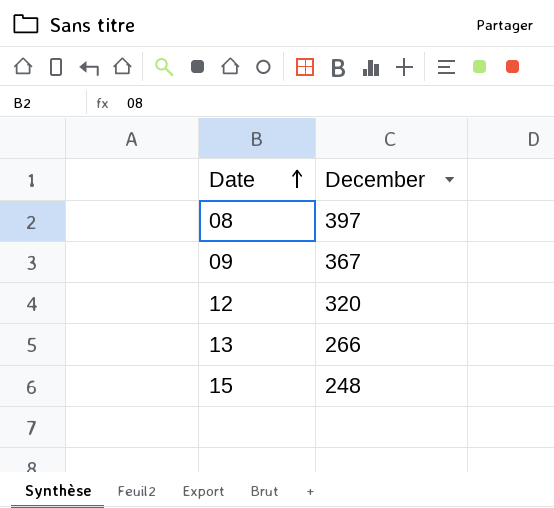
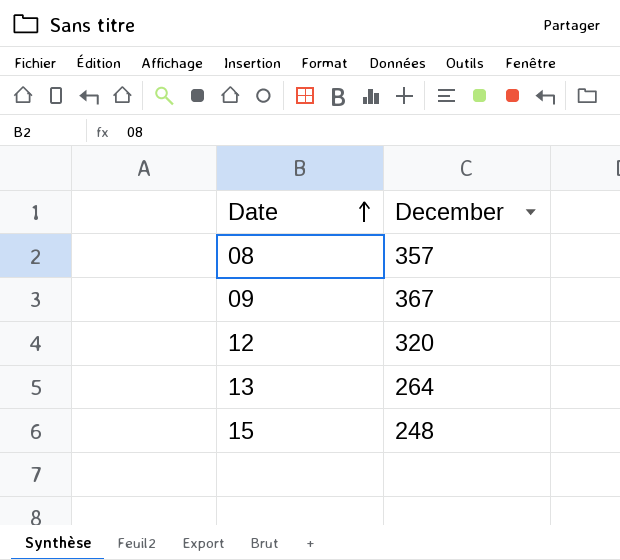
08 | December: 397 -> 357
13 | December: 266 -> 264

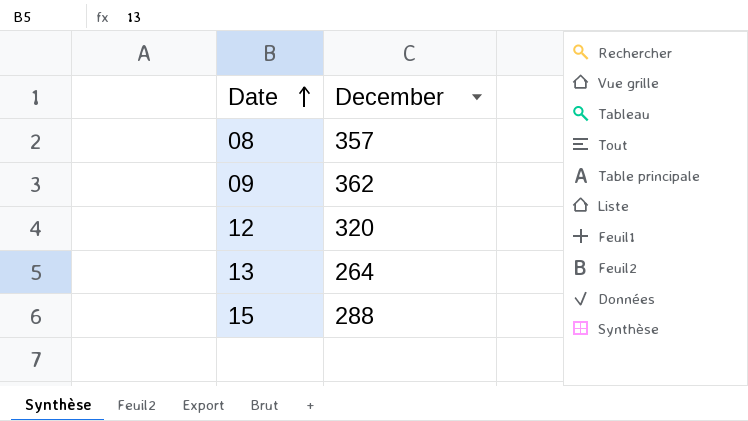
09 | December: 367 -> 362
15 | December: 248 -> 288

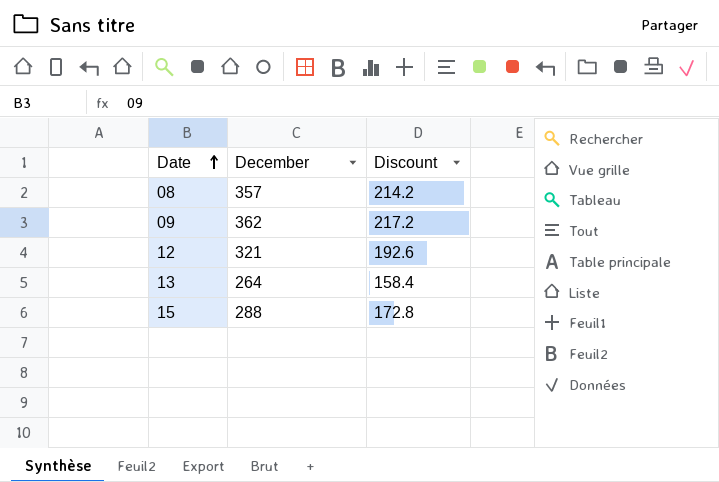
column Discount | formula: none -> [December] * 0.6
12 | December: 320 -> 321

